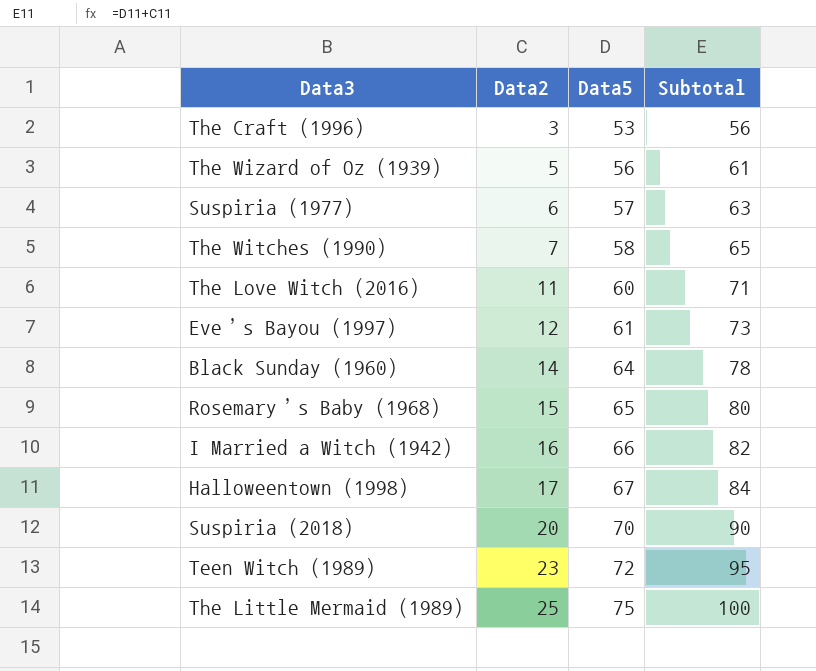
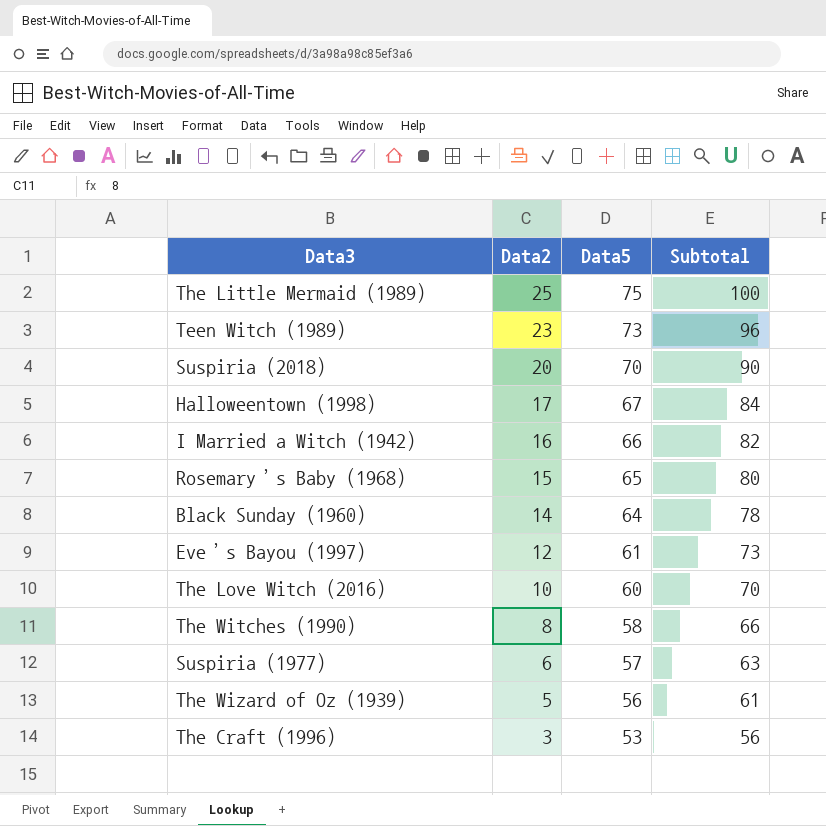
row order: Data2 ascending -> Data2 descending
Teen Witch (1989) | Data5: 72 -> 73
Teen Witch (1989) | Subtotal: 95 -> 96
The Love Witch (2016) | Data2: 11 -> 10
The Love Witch (2016) | Subtotal: 71 -> 70
The Witches (1990) | Data2: 7 -> 8
The Witches (1990) | Subtotal: 65 -> 66

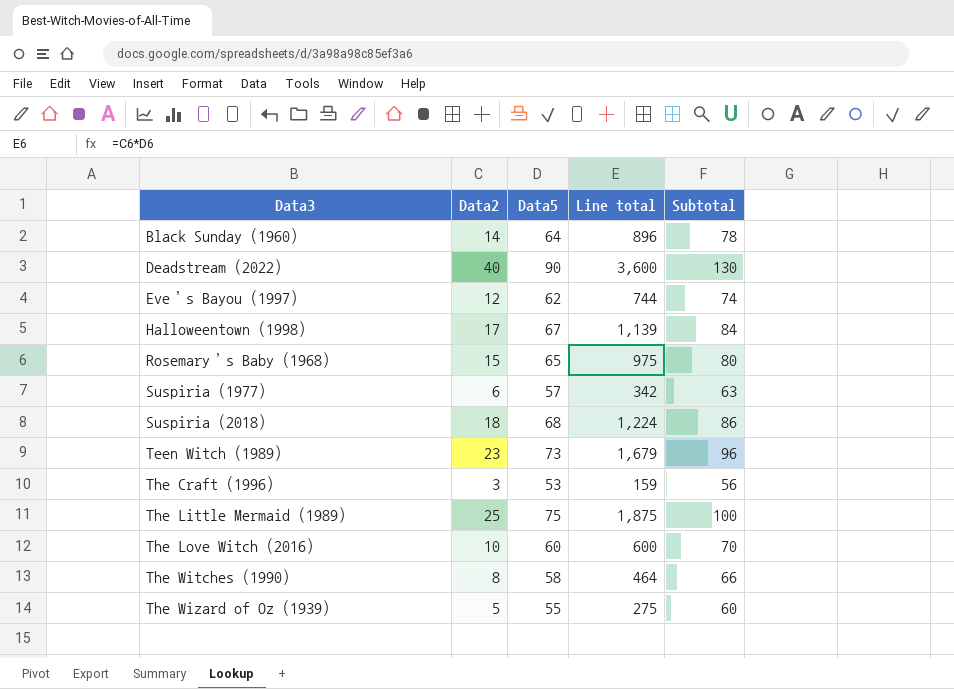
row order: Data2 descending -> Data3 ascending
column Line total | formula: none -> [Data2] * [Data5]
row I Married a Witch (1942): 16 | 66 | 82 -> none
row Deadstream (2022): none -> 40 | 90 | 3,600 | 130
Eve’s Bayou (1997) | Data5: 61 -> 62
Eve’s Bayou (1997) | Subtotal: 73 -> 74
Suspiria (2018) | Data2: 20 -> 18
Suspiria (2018) | Data5: 70 -> 68
Suspiria (2018) | Subtotal: 90 -> 86
The Wizard of Oz (1939) | Data5: 56 -> 55
The Wizard of Oz (1939) | Subtotal: 61 -> 60

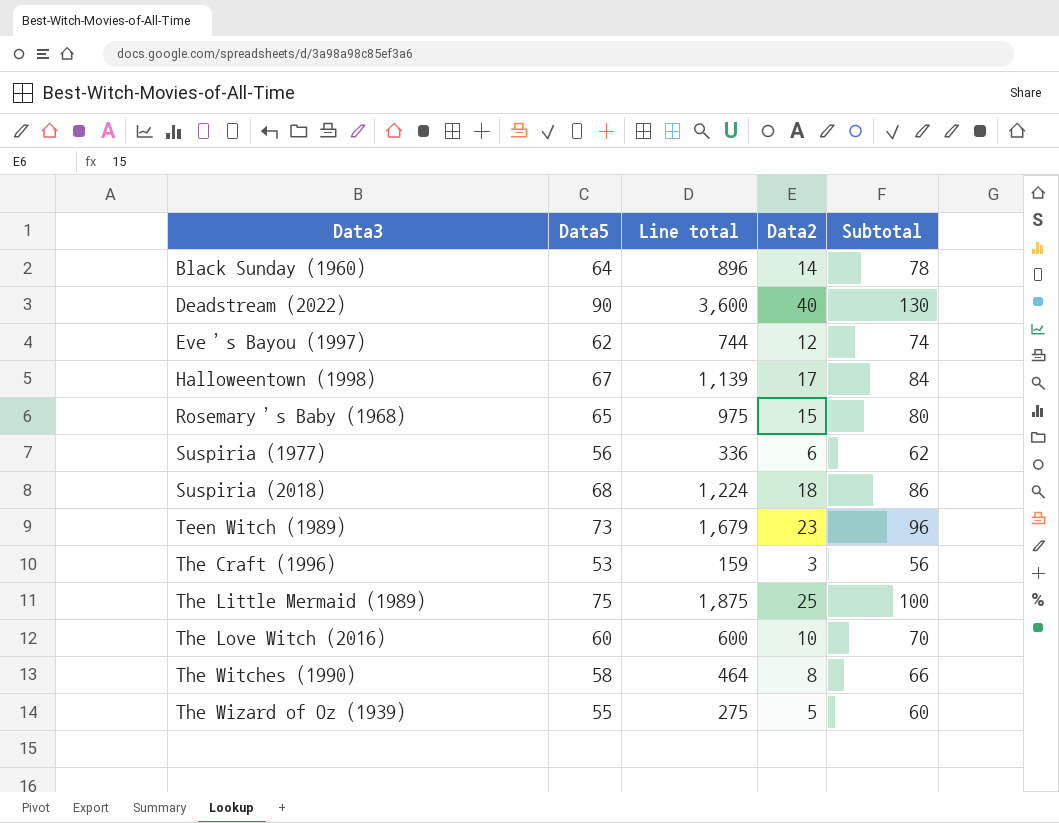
column Data2 | position: 2 -> 4
Suspiria (1977) | Data5: 57 -> 56
Suspiria (1977) | Line total: 342 -> 336
Suspiria (1977) | Subtotal: 63 -> 62

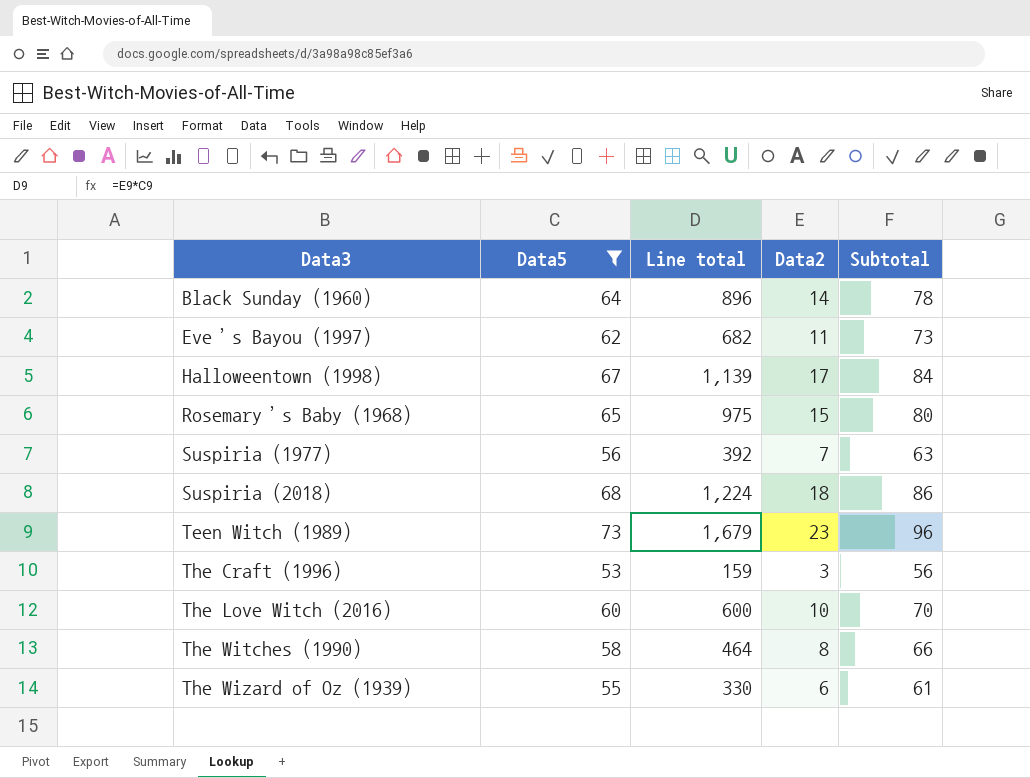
filter: none -> Data5 <= 73
Eve’s Bayou (1997) | Line total: 744 -> 682
Eve’s Bayou (1997) | Data2: 12 -> 11
Eve’s Bayou (1997) | Subtotal: 74 -> 73
Suspiria (1977) | Line total: 336 -> 392
Suspiria (1977) | Data2: 6 -> 7
Suspiria (1977) | Subtotal: 62 -> 63
The Wizard of Oz (1939) | Line total: 275 -> 330
The Wizard of Oz (1939) | Data2: 5 -> 6
The Wizard of Oz (1939) | Subtotal: 60 -> 61

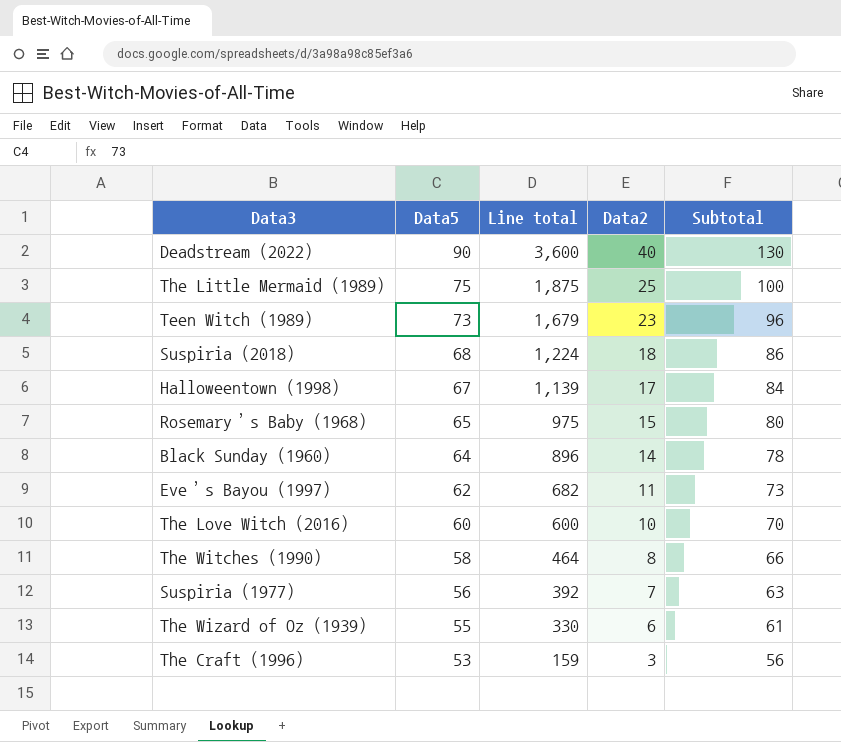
filter: Data5 <= 73 -> none
row order: Data3 ascending -> Data5 descending

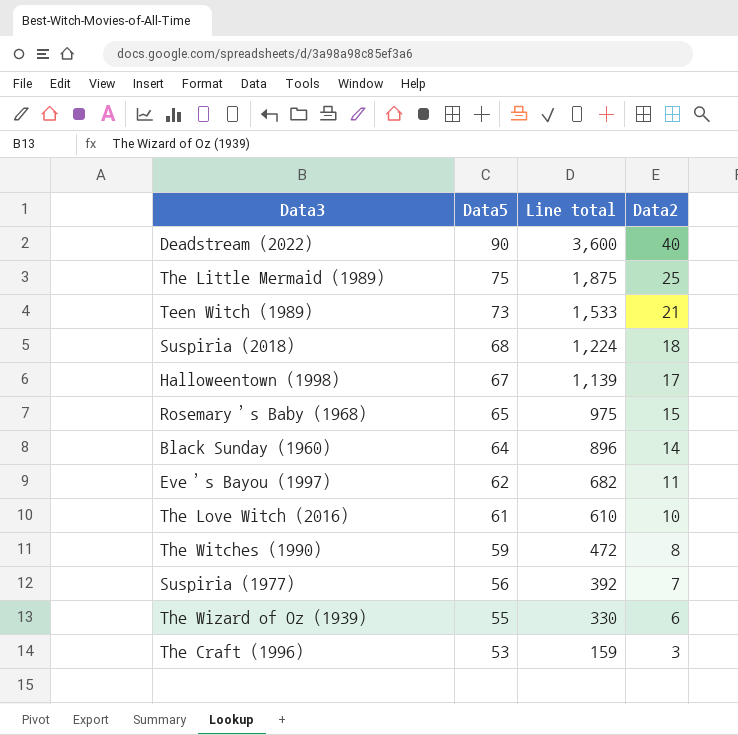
column Subtotal | formula: [Data5] + [Data2] -> none
Teen Witch (1989) | Line total: 1,679 -> 1,533
Teen Witch (1989) | Data2: 23 -> 21
The Love Witch (2016) | Data5: 60 -> 61
The Love Witch (2016) | Line total: 600 -> 610
The Witches (1990) | Data5: 58 -> 59
The Witches (1990) | Line total: 464 -> 472

